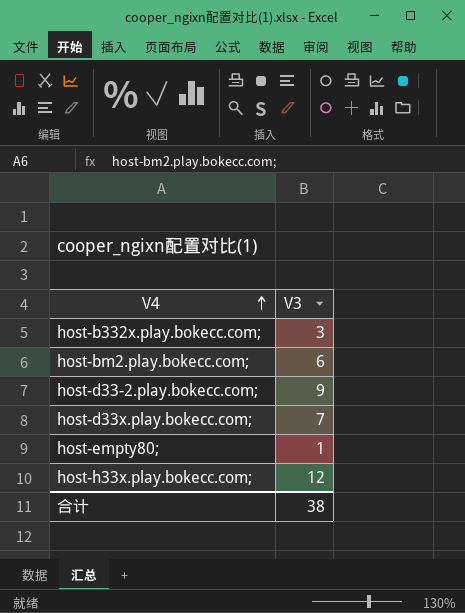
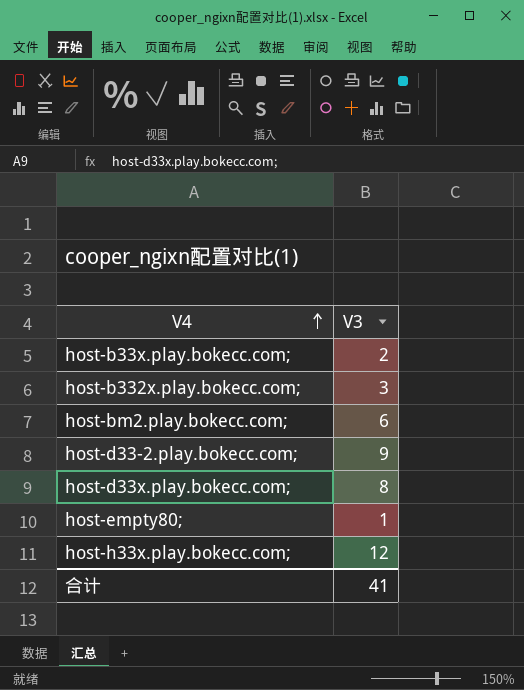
row host-b33x.play.bokecc.com;: none -> 2
host-d33x.play.bokecc.com; | V3: 7 -> 8
合计 | V3: 38 -> 41

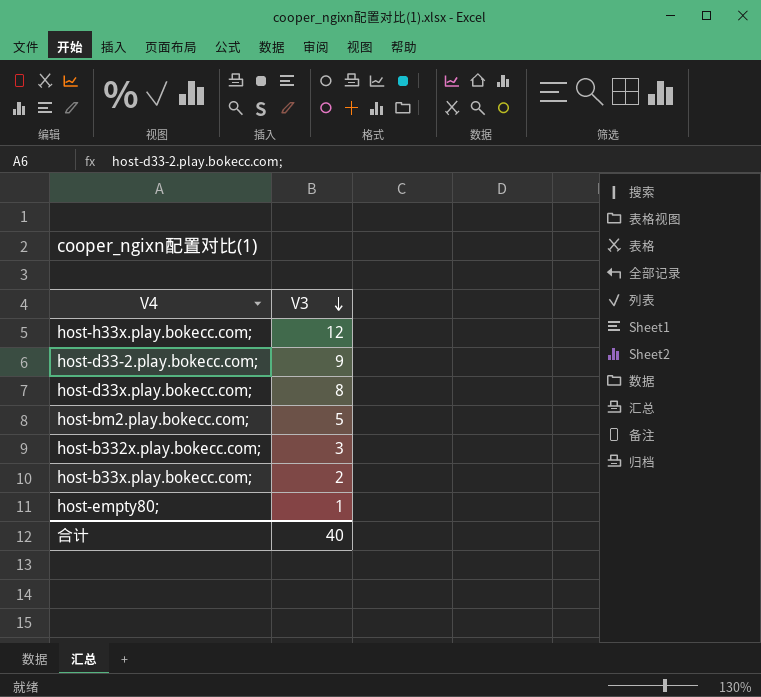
row order: V4 ascending -> V3 descending
host-bm2.play.bokecc.com; | V3: 6 -> 5
合计 | V3: 41 -> 40

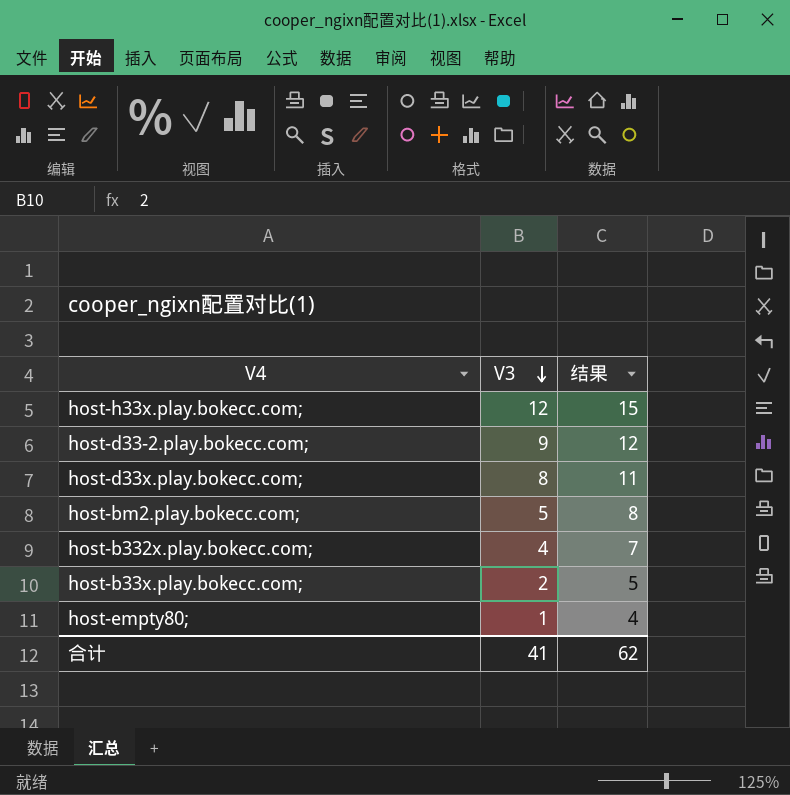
column 结果 | formula: none -> [V3] + 3
host-b332x.play.bokecc.com; | V3: 3 -> 4
合计 | V3: 40 -> 41

